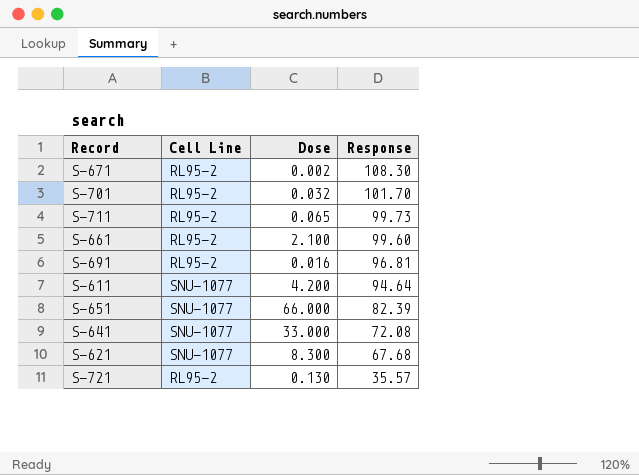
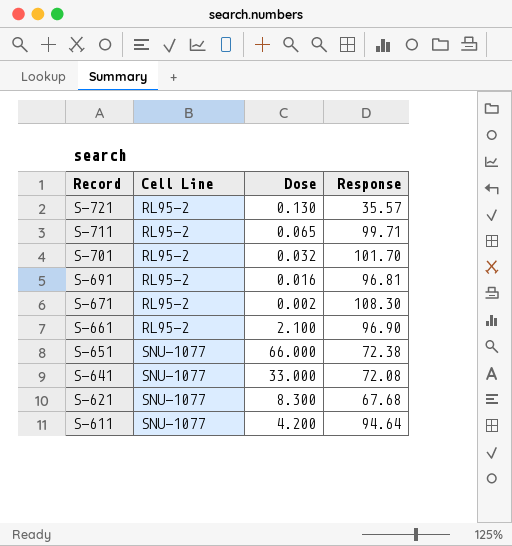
row order: Response descending -> Record descending
S-711 | Response: 99.73 -> 99.71
S-661 | Response: 99.60 -> 96.90
S-651 | Response: 82.39 -> 72.38

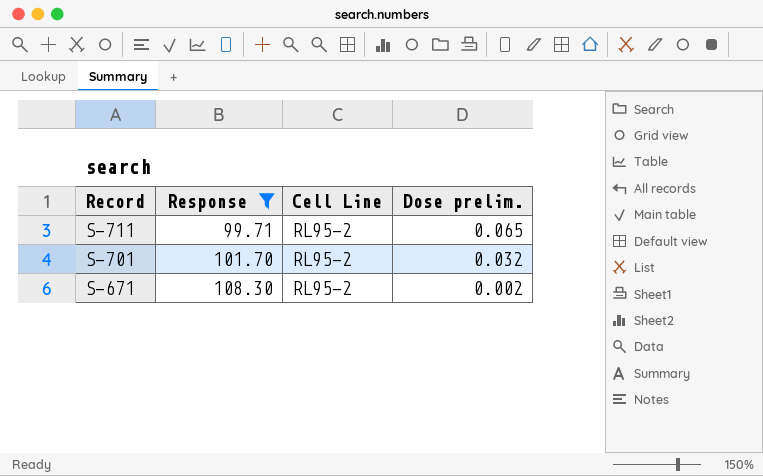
filter: none -> Response >= 99.71
column Response | position: 4 -> 2
column name: Dose -> Dose prelim.

